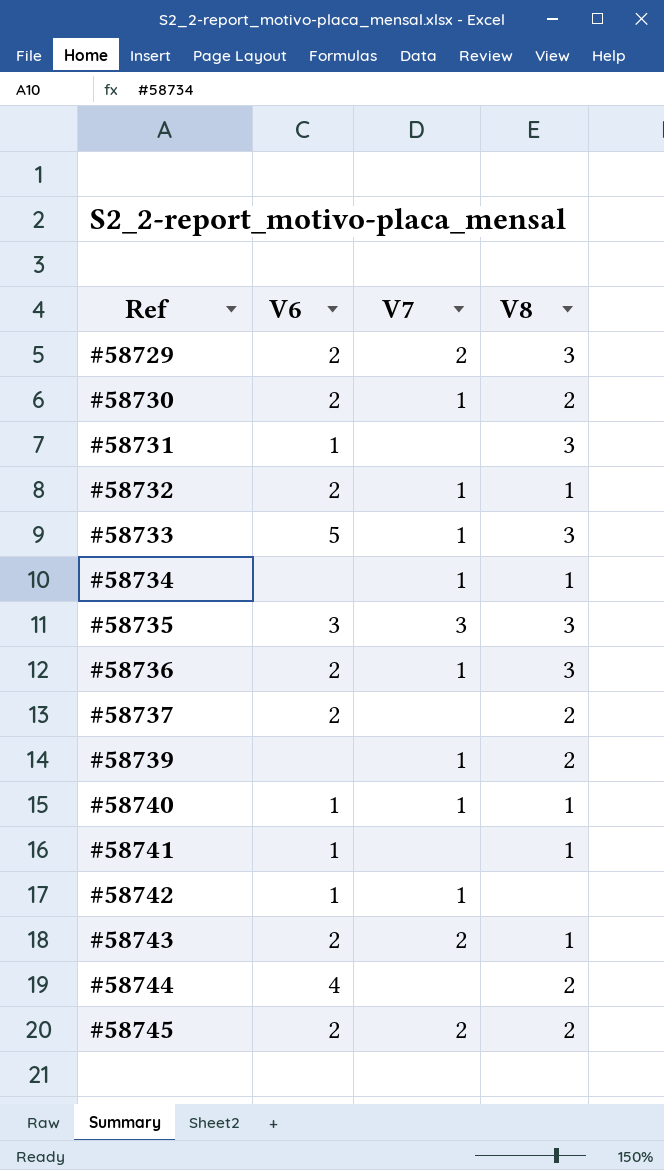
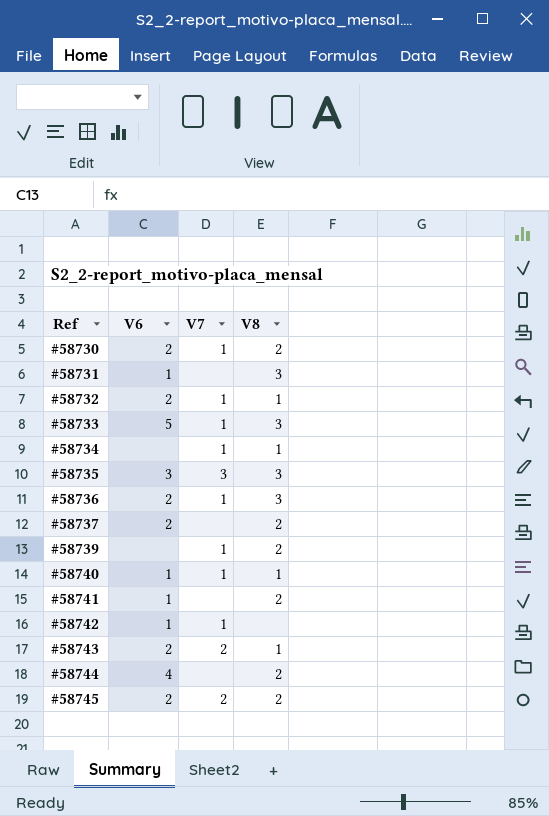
row #58729: 2 | 2 | 3 -> none
#58741 | V8: 1 -> 2

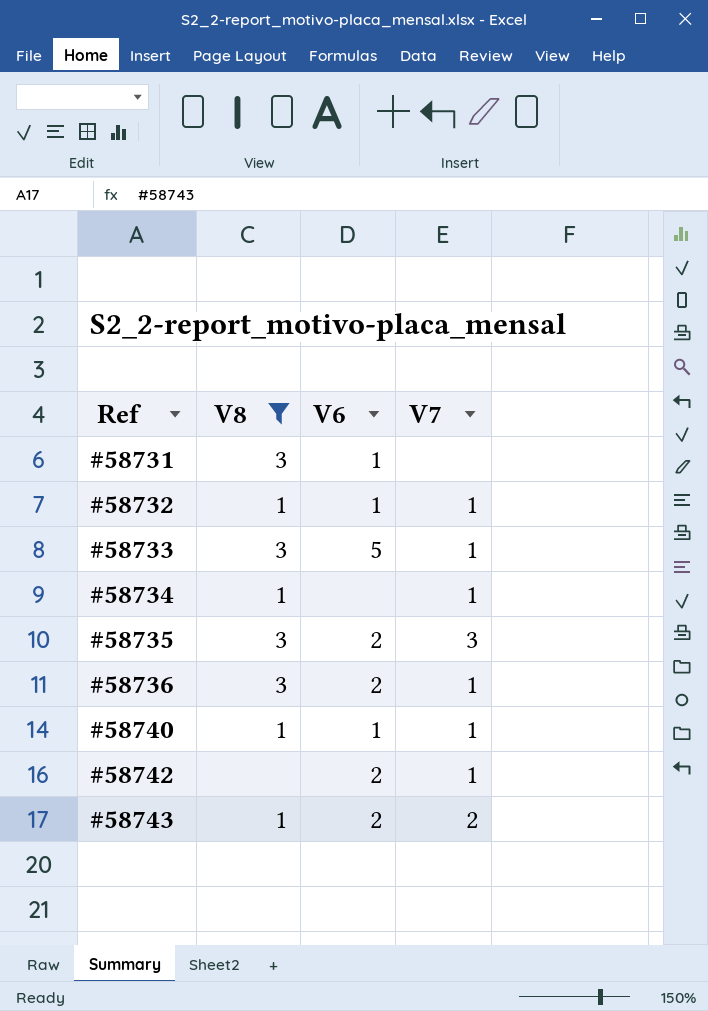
filter: none -> V8 != 2
column V8 | position: 4 -> 2
#58732 | V6: 2 -> 1
#58735 | V6: 3 -> 2
#58742 | V6: 1 -> 2

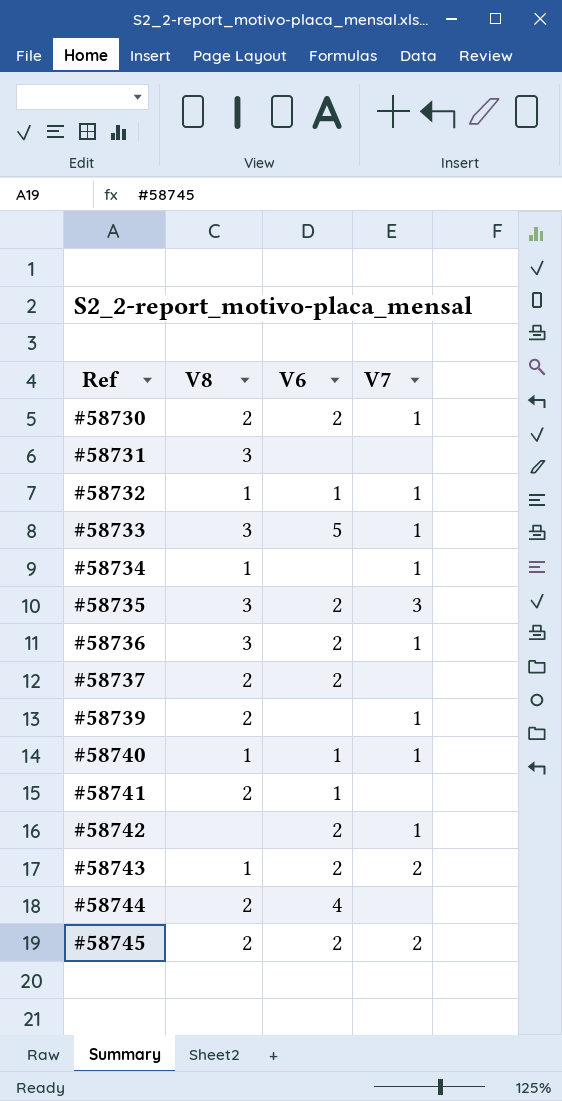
filter: V8 != 2 -> none
#58731 | V6: 1 -> none

